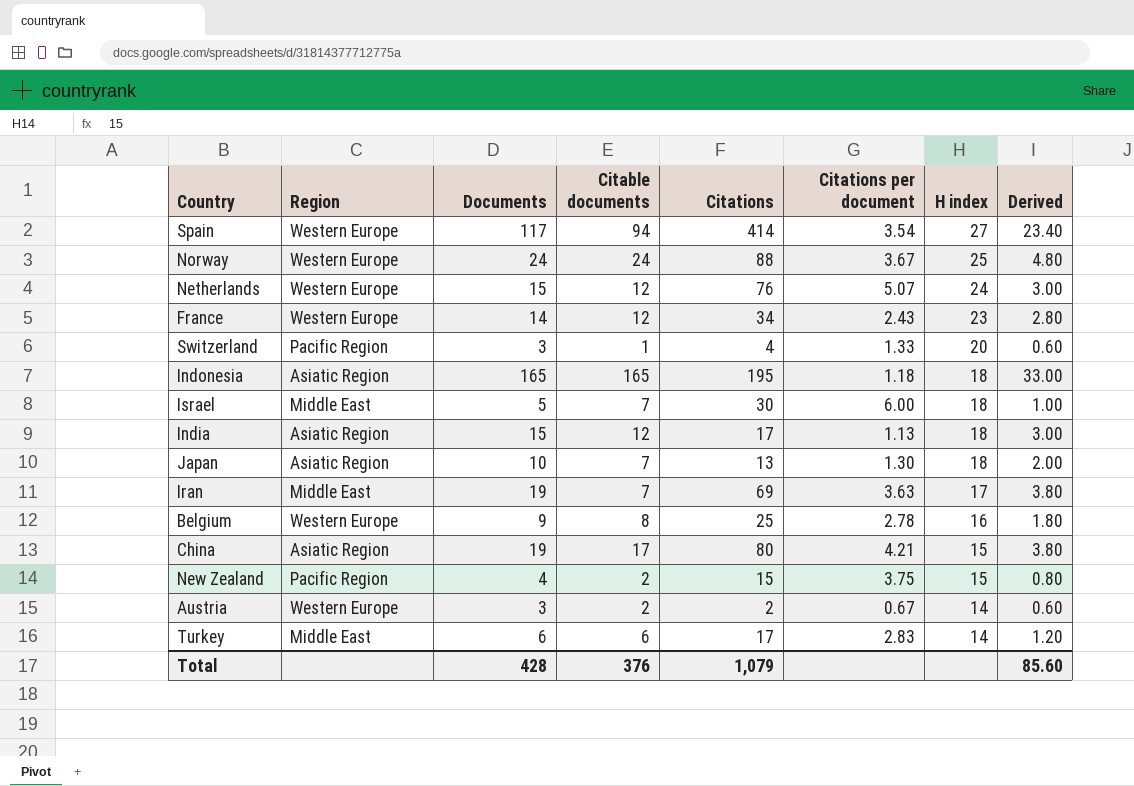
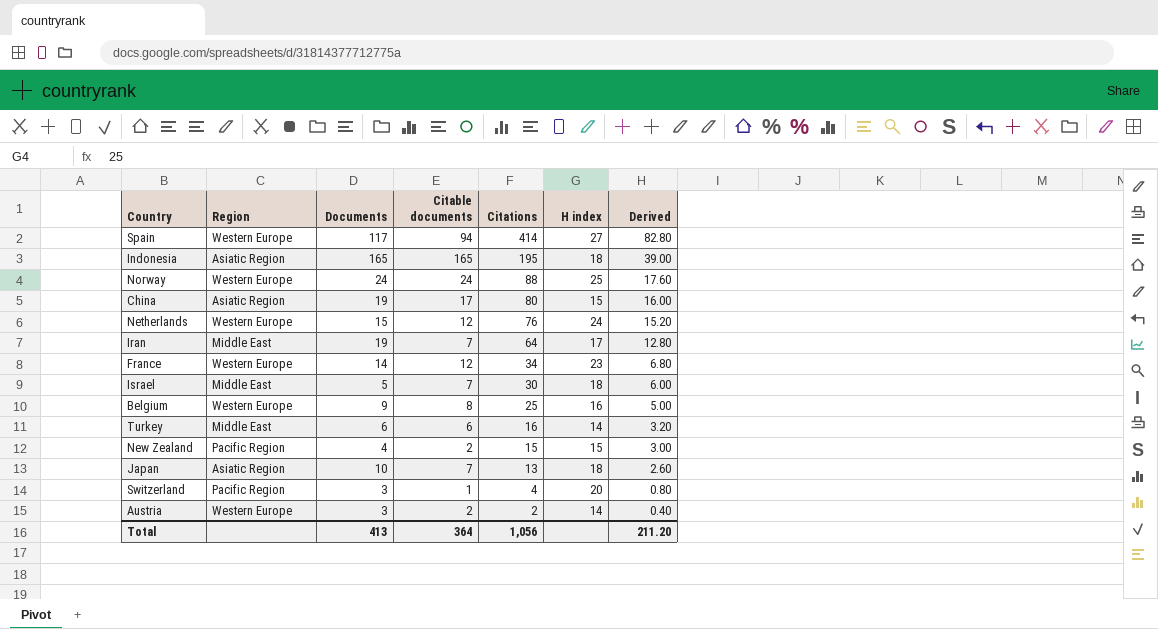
row order: H index descending -> Citations descending
column Citations per document | formula: [Citations] / [Documents] -> none
column Derived | formula: [Documents] * 0.2 -> [Citations] * 0.2
row India: Asiatic Region | 15 | 12 | 17 | 1.13 | 18 | 3.00 -> none
Iran | Citations: 69 -> 64
Turkey | Citations: 17 -> 16
Total | Documents: 428 -> 413
Total | Citable documents: 376 -> 364
Total | Citations: 1,079 -> 1,056
Total | Derived: 85.60 -> 211.20

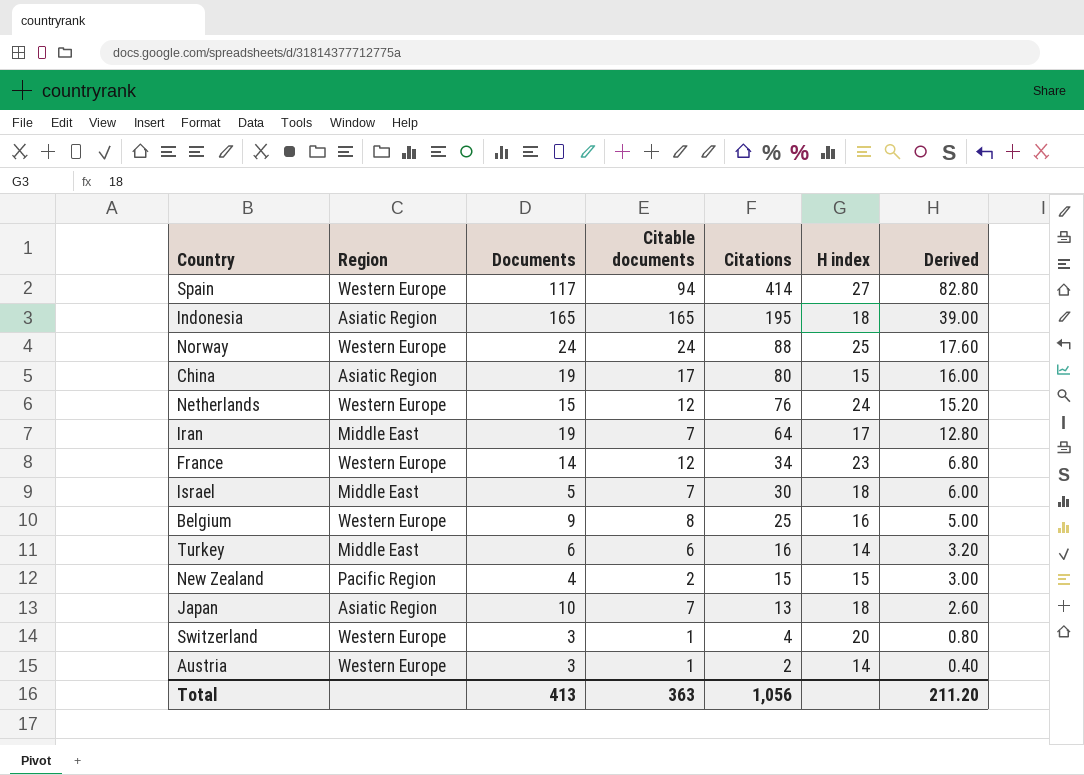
Switzerland | Region: Pacific Region -> Western Europe
Austria | Citable documents: 2 -> 1
Total | Citable documents: 364 -> 363

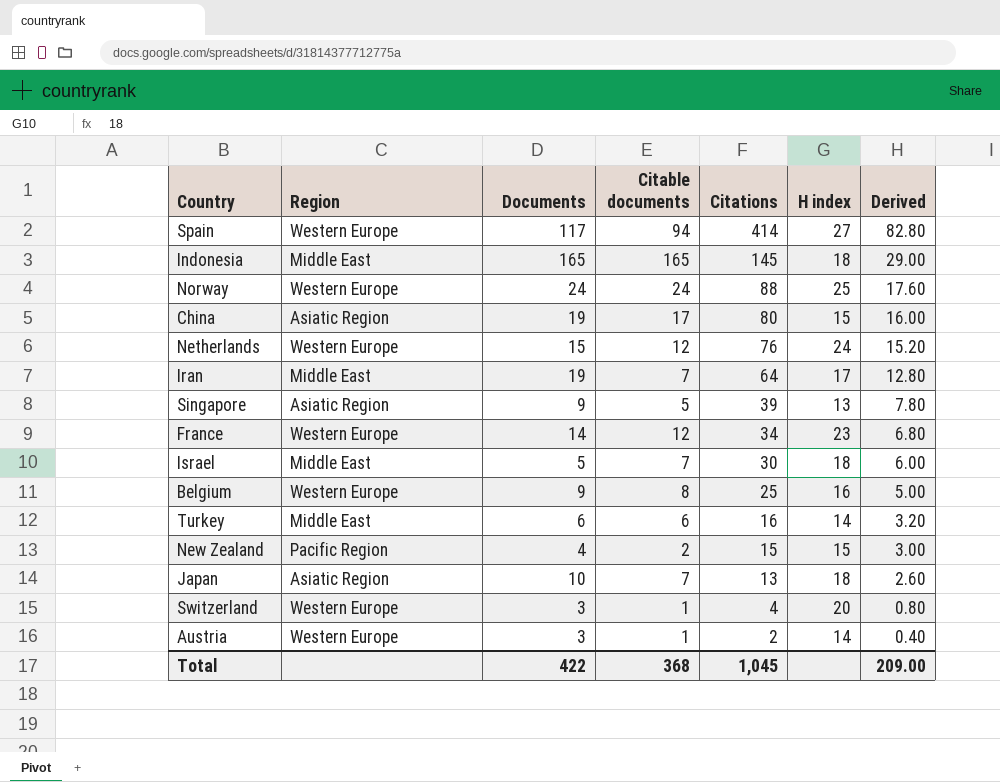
Indonesia | Region: Asiatic Region -> Middle East
Indonesia | Citations: 195 -> 145
Indonesia | Derived: 39.00 -> 29.00
row Singapore: none -> Asiatic Region | 9 | 5 | 39 | 13 | 7.80
Total | Documents: 413 -> 422
Total | Citable documents: 363 -> 368
Total | Citations: 1,056 -> 1,045
Total | Derived: 211.20 -> 209.00

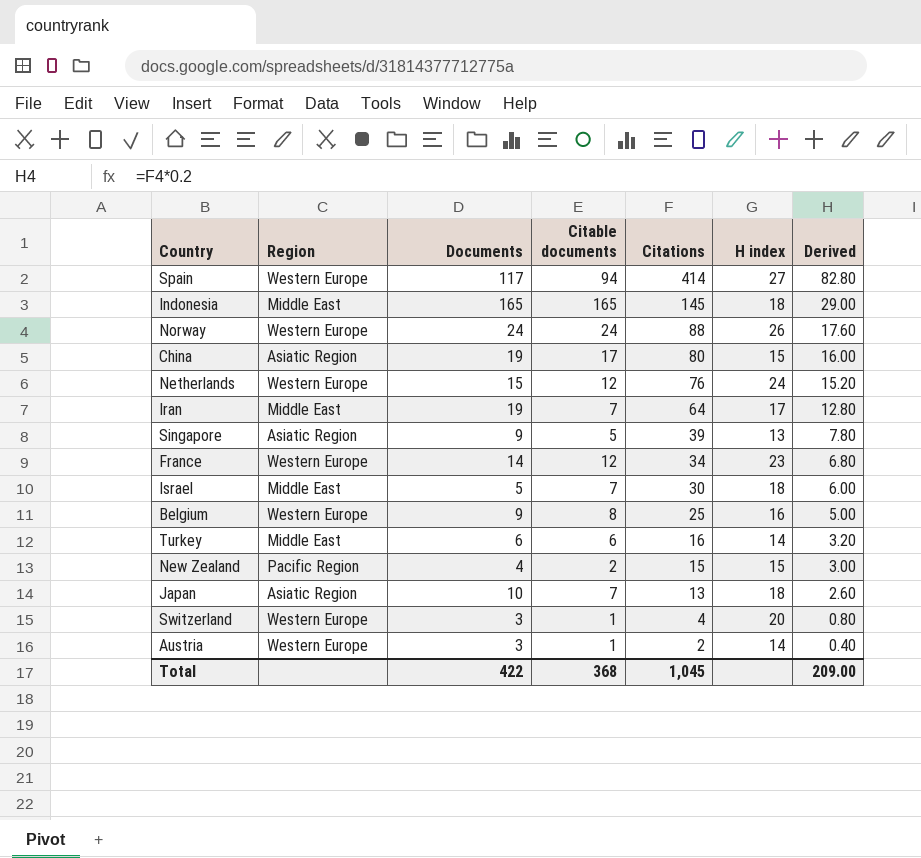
Norway | H index: 25 -> 26

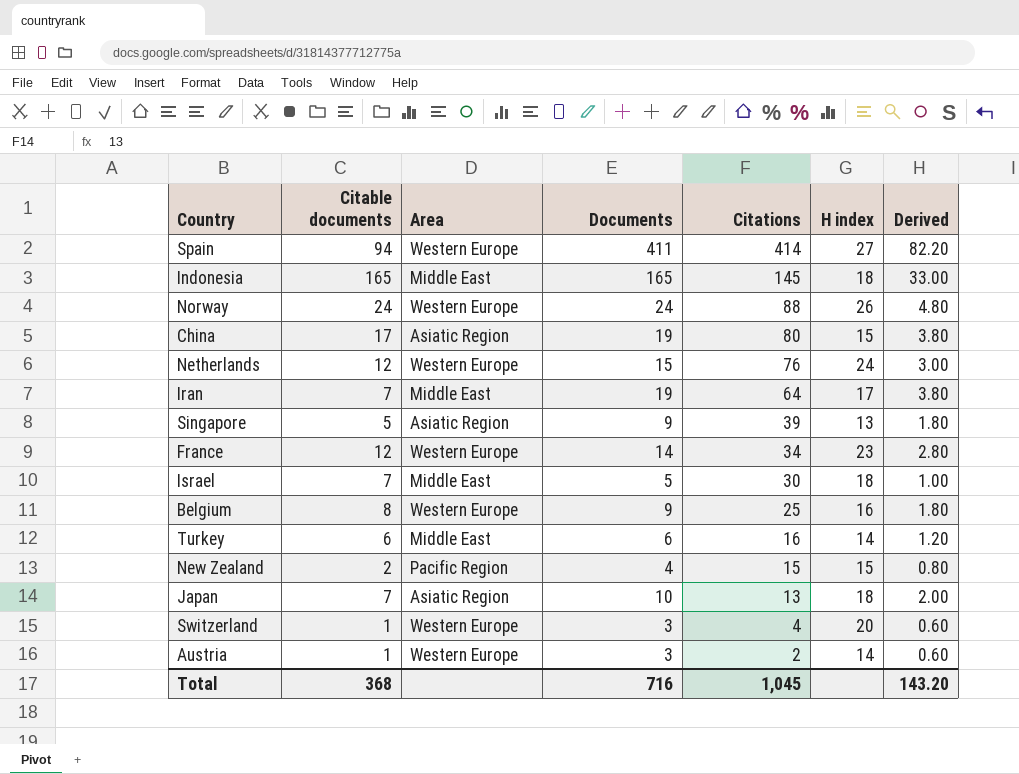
column Citable documents | position: 4 -> 2
column name: Region -> Area
column Derived | formula: [Citations] * 0.2 -> [Documents] * 0.2
Spain | Documents: 117 -> 411
Total | Documents: 422 -> 716
Total | Derived: 209.00 -> 143.20

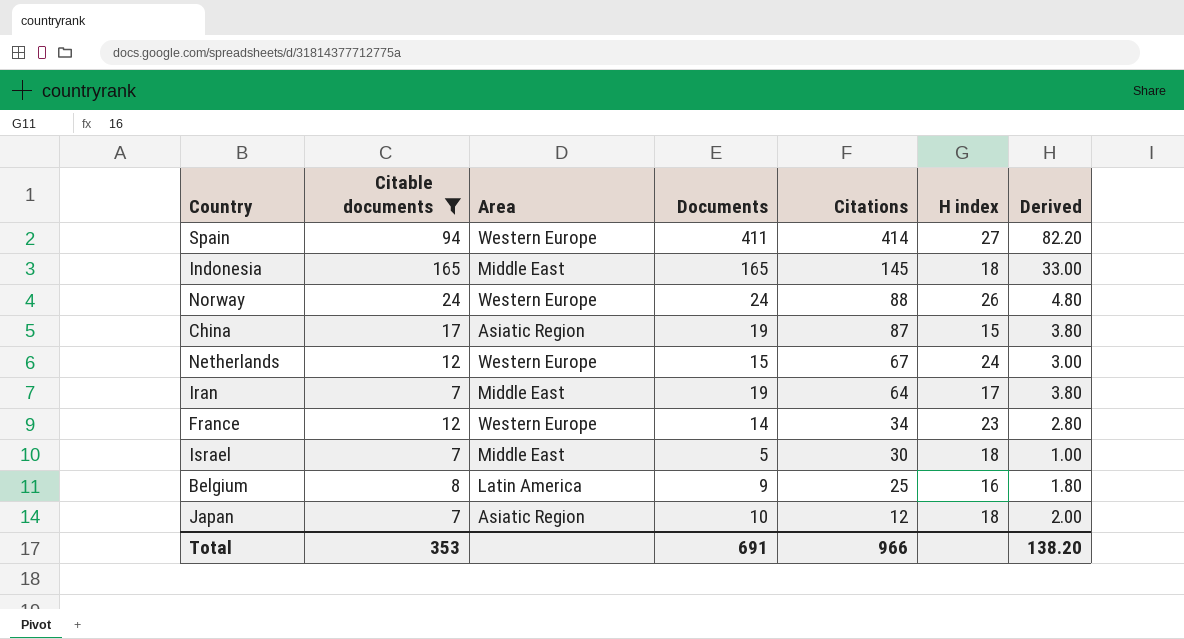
filter: none -> Citable documents >= 7
China | Citations: 80 -> 87
Netherlands | Citations: 76 -> 67
Belgium | Area: Western Europe -> Latin America
Japan | Citations: 13 -> 12
Total | Citable documents: 368 -> 353
Total | Documents: 716 -> 691
Total | Citations: 1,045 -> 966
Total | Derived: 143.20 -> 138.20

